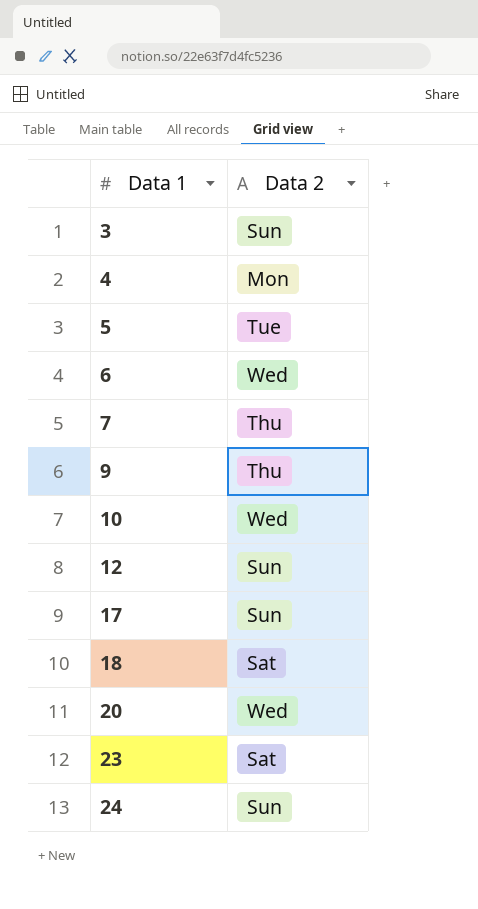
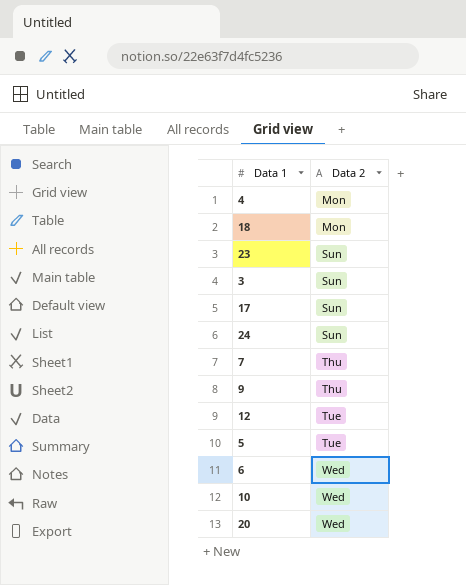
row order: Data 1 ascending -> Data 2 ascending
18 | Data 2: Sat -> Mon
23 | Data 2: Sat -> Sun
12 | Data 2: Sun -> Tue

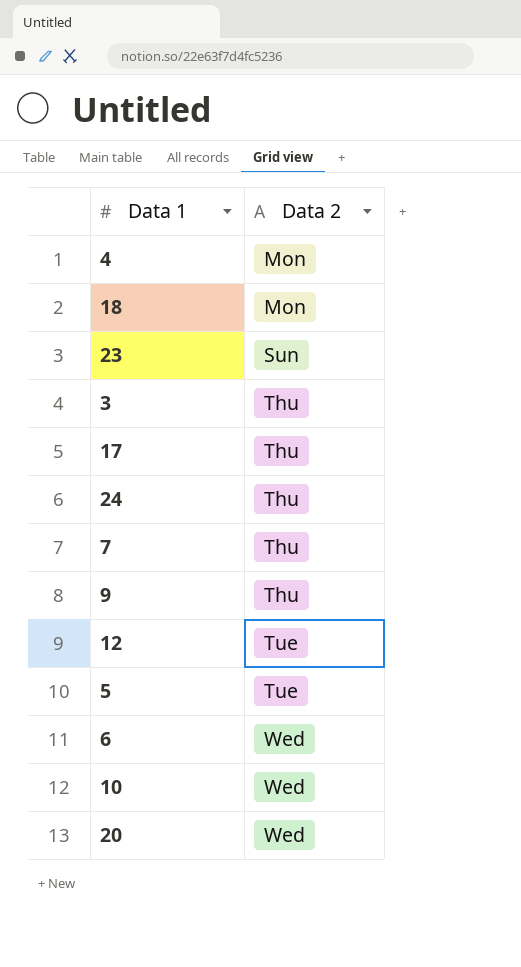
3 | Data 2: Sun -> Thu
17 | Data 2: Sun -> Thu
24 | Data 2: Sun -> Thu

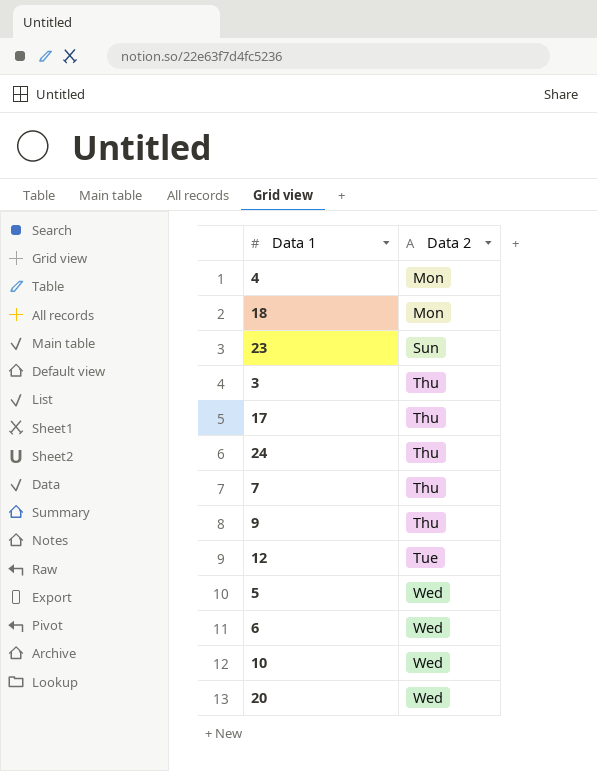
5 | Data 2: Tue -> Wed

